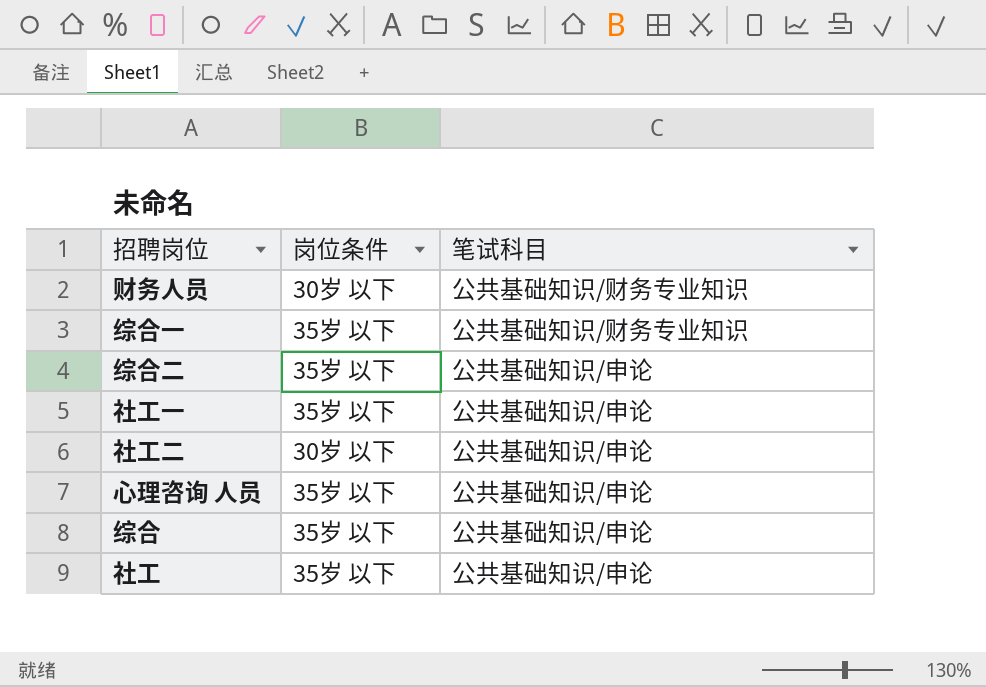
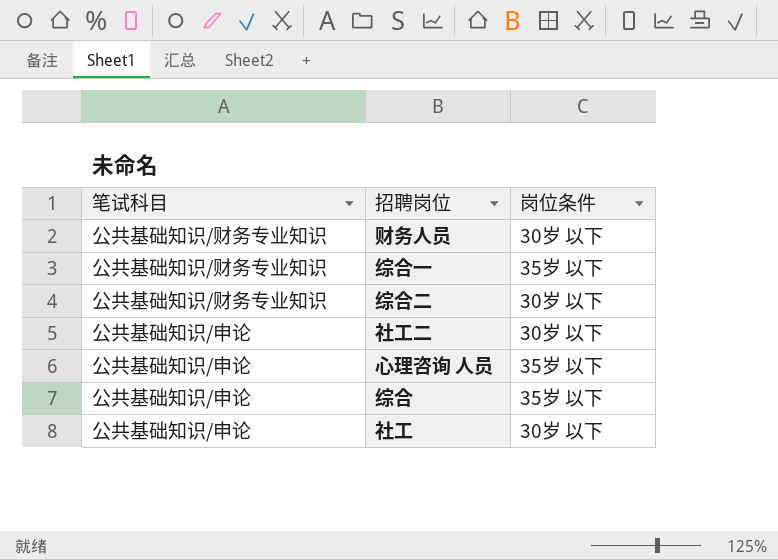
column 笔试科目 | position: 3 -> 1
row 社工一: 35岁 以下 | 公共基础知识/申论 -> none
综合二 | 笔试科目: 公共基础知识/申论 -> 公共基础知识/财务专业知识
综合二 | 岗位条件: 35岁 以下 -> 30岁 以下
社工 | 岗位条件: 35岁 以下 -> 30岁 以下

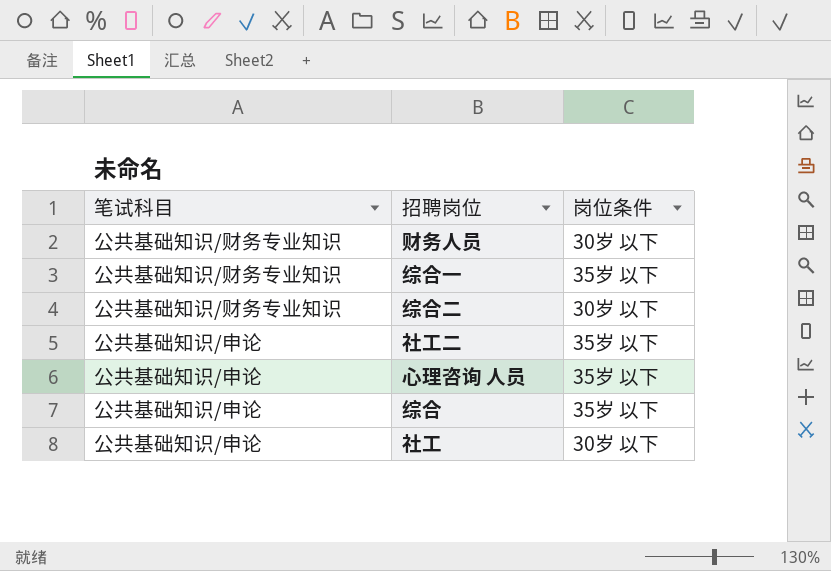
社工二 | 岗位条件: 30岁 以下 -> 35岁 以下

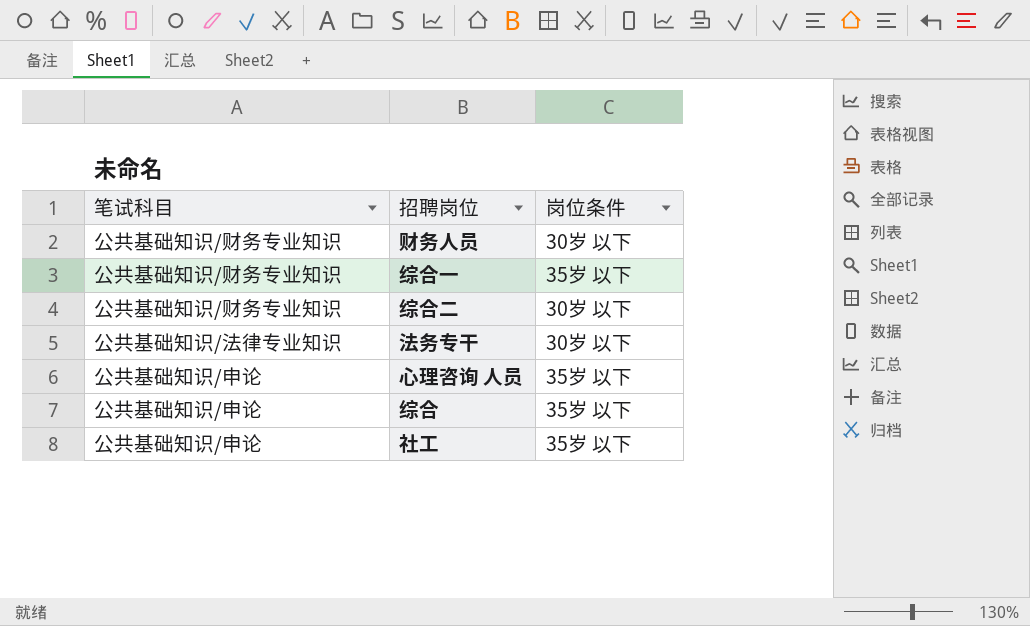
row 社工二: 公共基础知识/申论 | 35岁 以下 -> none
row 法务专干: none -> 公共基础知识/法律专业知识 | 30岁 以下
社工 | 岗位条件: 30岁 以下 -> 35岁 以下

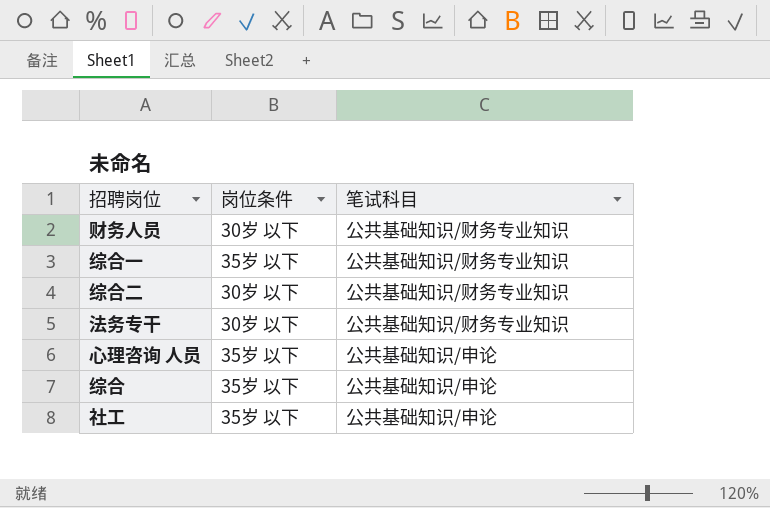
column 笔试科目 | position: 1 -> 3
法务专干 | 笔试科目: 公共基础知识/法律专业知识 -> 公共基础知识/财务专业知识

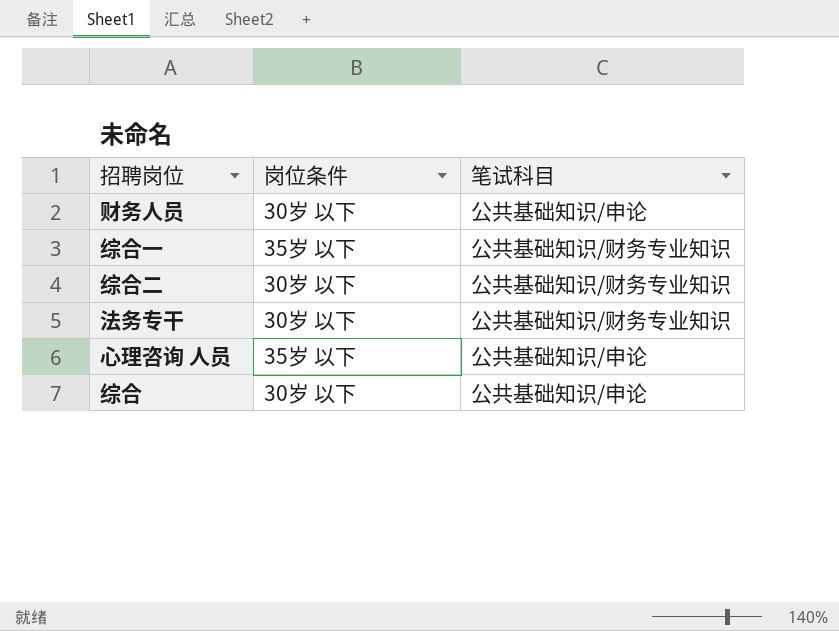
row 社工: 35岁 以下 | 公共基础知识/申论 -> none
财务人员 | 笔试科目: 公共基础知识/财务专业知识 -> 公共基础知识/申论
综合 | 岗位条件: 35岁 以下 -> 30岁 以下

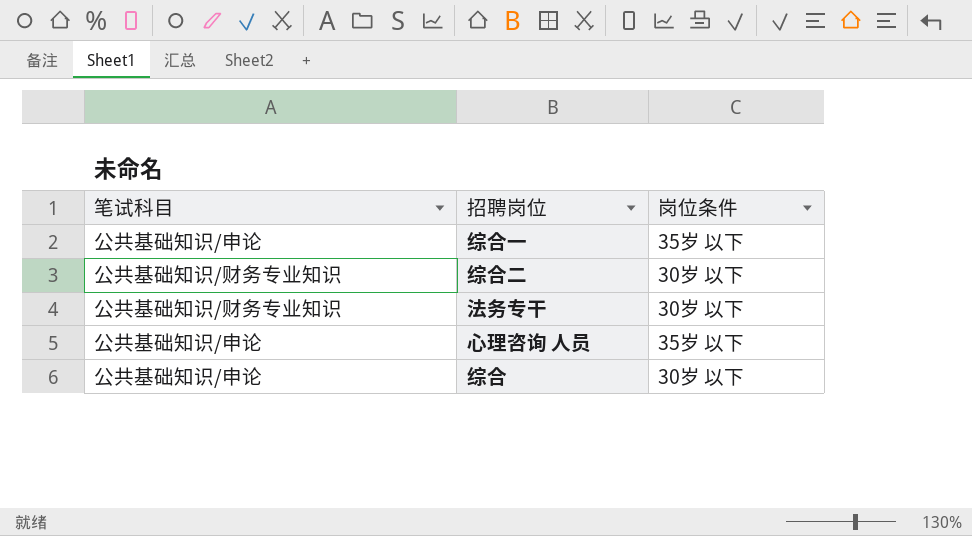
column 笔试科目 | position: 3 -> 1
row 财务人员: 30岁 以下 | 公共基础知识/申论 -> none
综合一 | 笔试科目: 公共基础知识/财务专业知识 -> 公共基础知识/申论

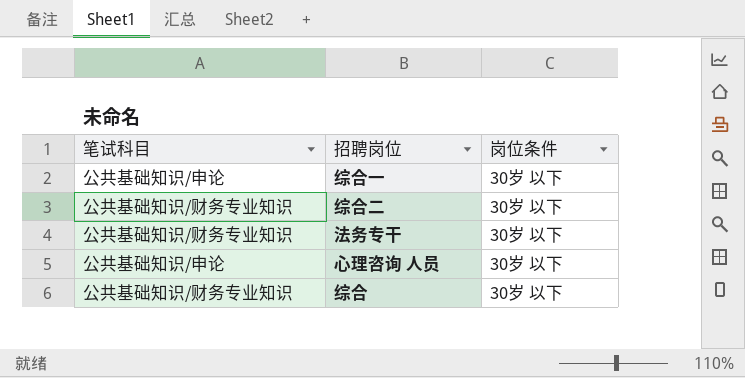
综合一 | 岗位条件: 35岁 以下 -> 30岁 以下
心理咨询 人员 | 岗位条件: 35岁 以下 -> 30岁 以下
综合 | 笔试科目: 公共基础知识/申论 -> 公共基础知识/财务专业知识

